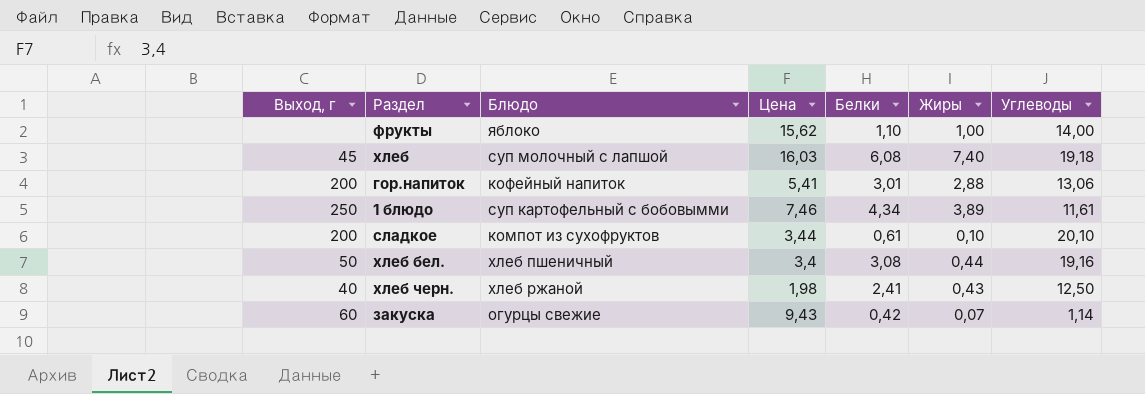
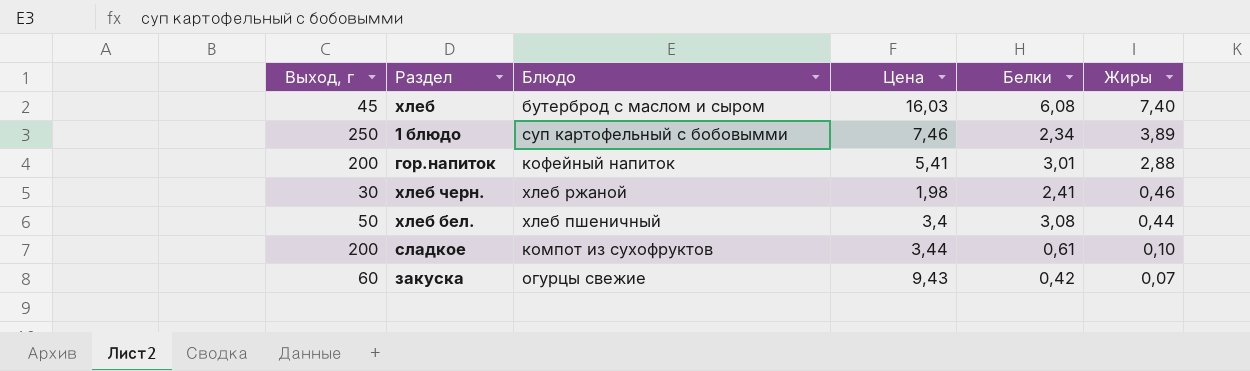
row order: none -> Жиры descending
column Углеводы | position: 7 -> none
row фрукты: none | яблоко | 15,62 | 1,10 | 1,00 | 14,00 -> none
хлеб | Блюдо: суп молочный с лапшой -> бутерброд с маслом и сыром
1 блюдо | Белки: 4,34 -> 2,34
хлеб черн. | Выход, г: 40 -> 30
хлеб черн. | Жиры: 0,43 -> 0,46

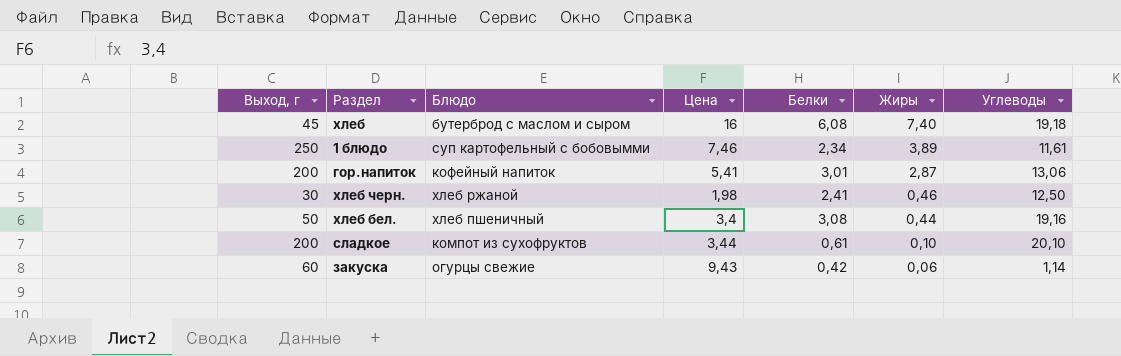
column Углеводы | position: none -> 7
хлеб | Цена: 16,03 -> 16
гор.напиток | Жиры: 2,88 -> 2,87
закуска | Жиры: 0,07 -> 0,06

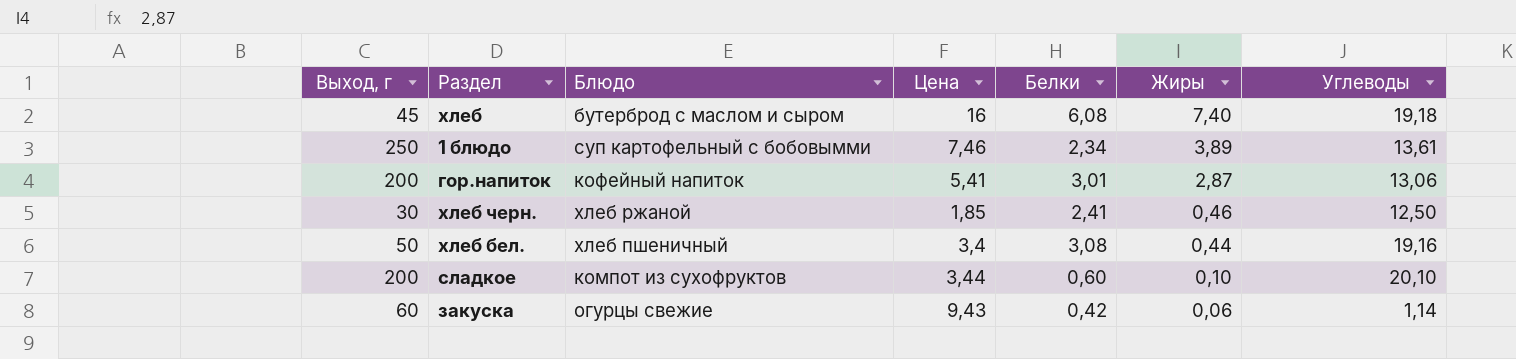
1 блюдо | Углеводы: 11,61 -> 13,61
хлеб черн. | Цена: 1,98 -> 1,85
сладкое | Белки: 0,61 -> 0,60

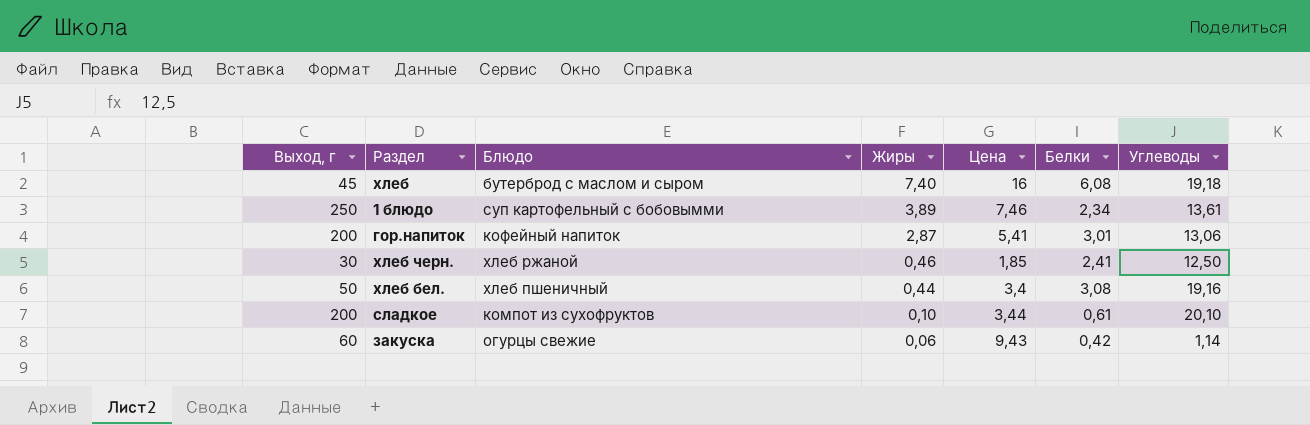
column Жиры | position: 6 -> 4
сладкое | Белки: 0,60 -> 0,61

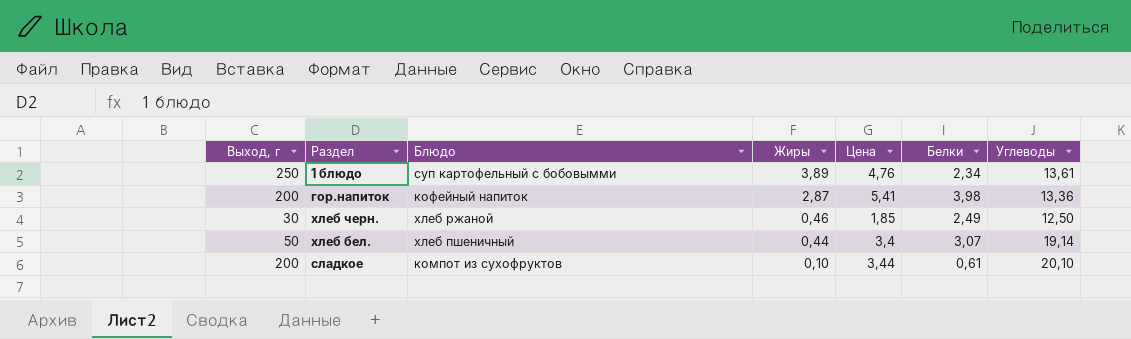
row хлеб: 45 | бутерброд с маслом и сыром | 7,40 | 16 | 6,08 | 19,18 -> none
row закуска: 60 | огурцы свежие | 0,06 | 9,43 | 0,42 | 1,14 -> none
1 блюдо | Цена: 7,46 -> 4,76
гор.напиток | Белки: 3,01 -> 3,98
гор.напиток | Углеводы: 13,06 -> 13,36
хлеб черн. | Белки: 2,41 -> 2,49
хлеб бел. | Белки: 3,08 -> 3,07
хлеб бел. | Углеводы: 19,16 -> 19,14

